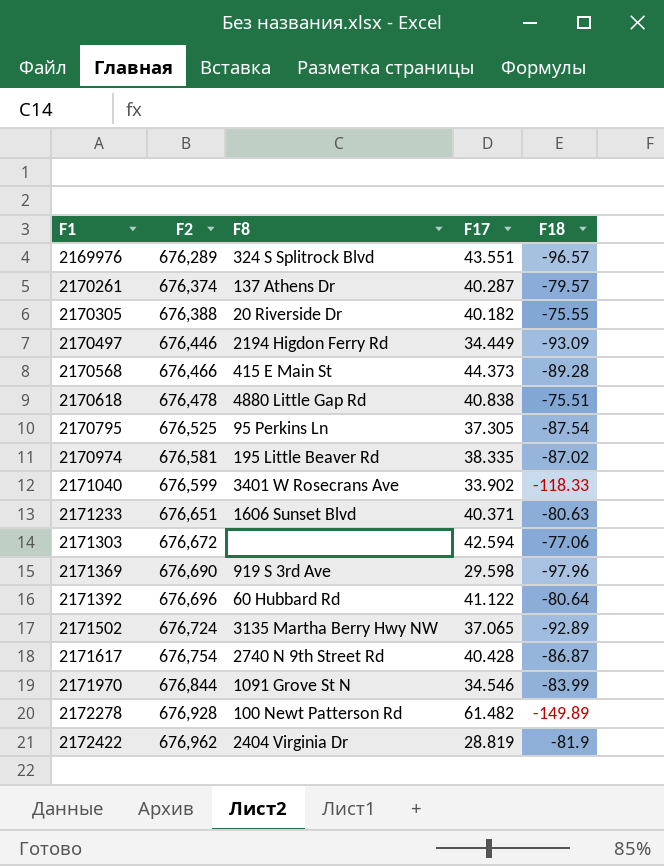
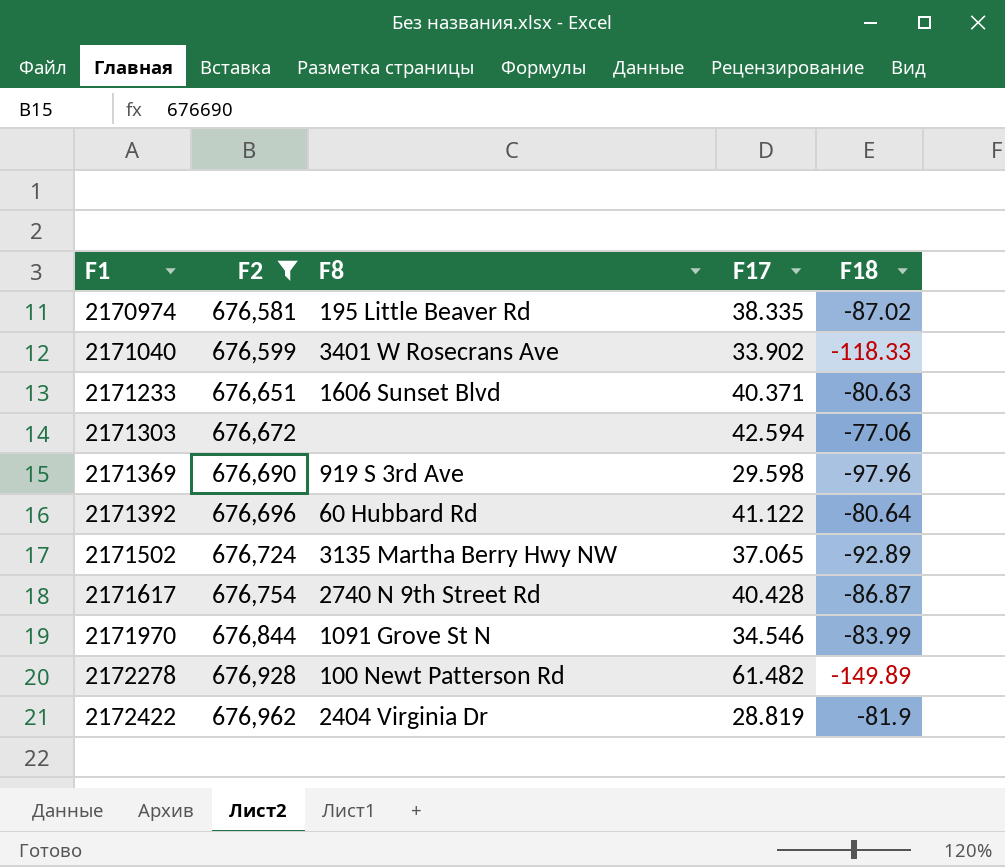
filter: none -> F2 >= 676,581

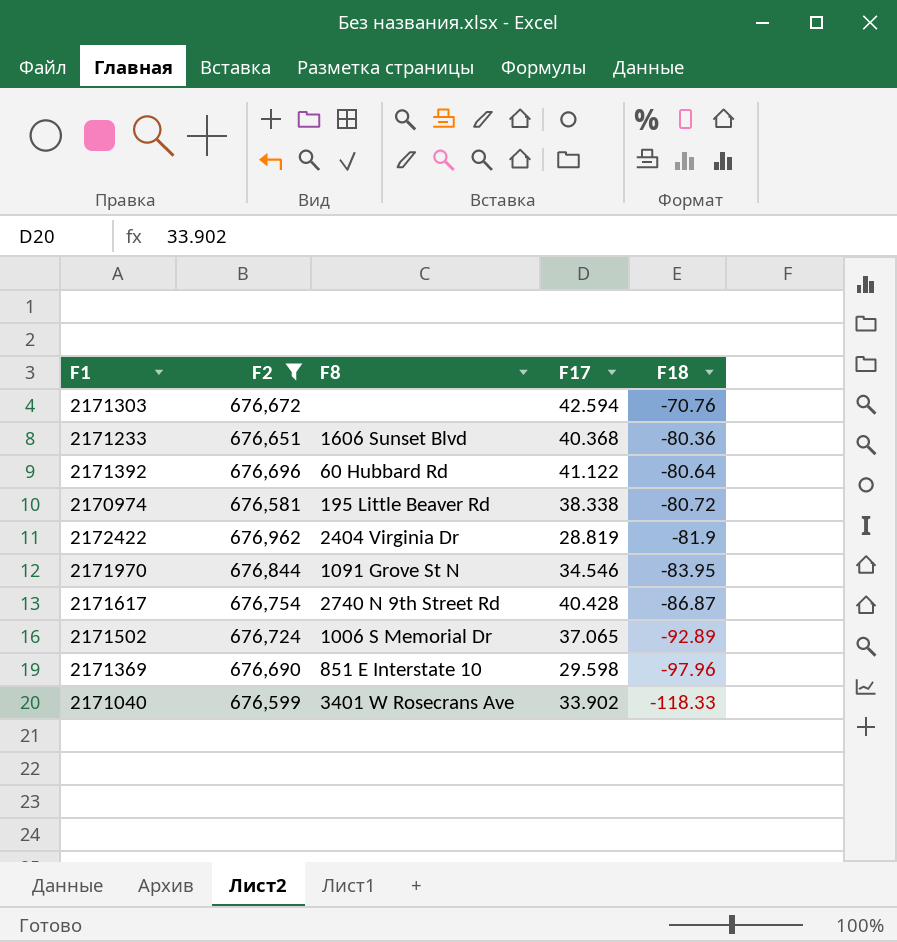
row order: F1 ascending -> F18 descending
row 2172278: 676,928 | 100 Newt Patterson Rd | 61.482 | -149.89 -> none
2171303 | F18: -77.06 -> -70.76
2171233 | F17: 40.371 -> 40.368
2171233 | F18: -80.63 -> -80.36
2170974 | F17: 38.335 -> 38.338
2170974 | F18: -87.02 -> -80.72
2171970 | F18: -83.99 -> -83.95
2171502 | F8: 3135 Martha Berry Hwy NW -> 1006 S Memorial Dr
2171369 | F8: 919 S 3rd Ave -> 851 E Interstate 10

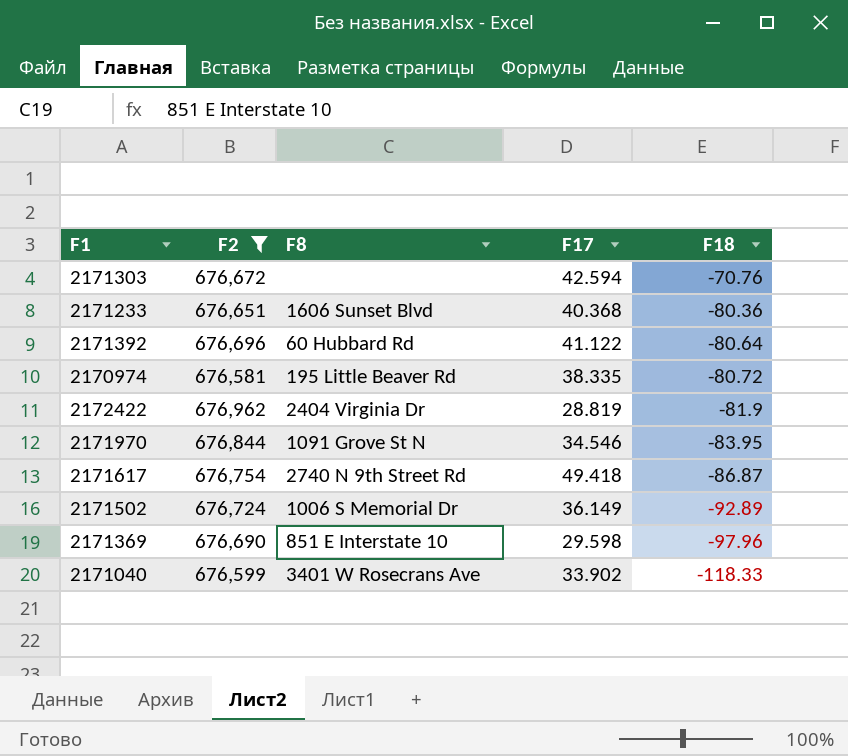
2170974 | F17: 38.338 -> 38.335
2171617 | F17: 40.428 -> 49.418
2171502 | F17: 37.065 -> 36.149

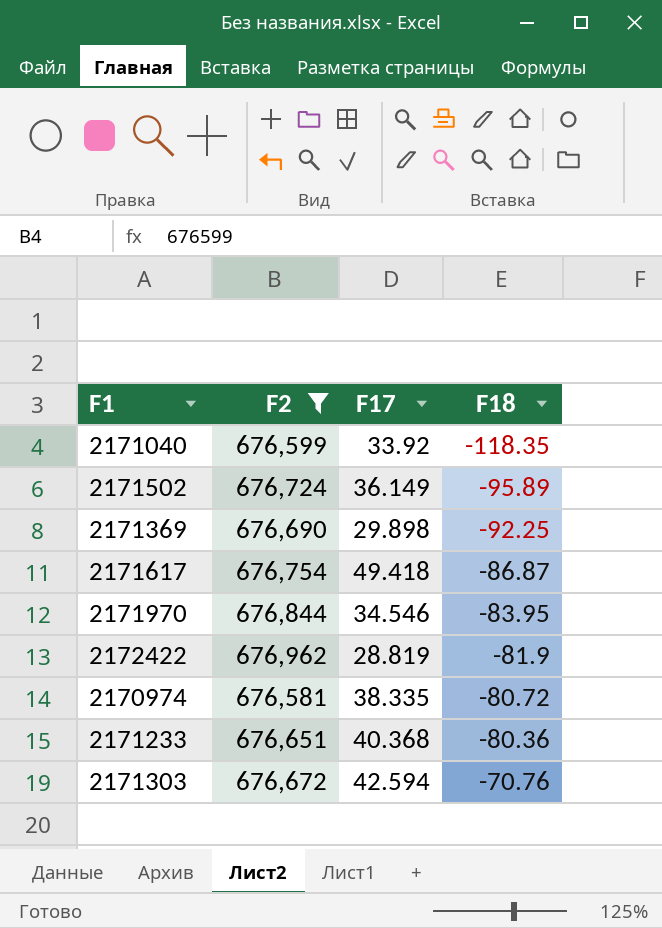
row order: F18 descending -> F18 ascending
column F8 | position: 3 -> none
row 2171392: 676,696 | 60 Hubbard Rd | 41.122 | -80.64 -> none
2171040 | F17: 33.902 -> 33.92
2171040 | F18: -118.33 -> -118.35
2171502 | F18: -92.89 -> -95.89
2171369 | F17: 29.598 -> 29.898
2171369 | F18: -97.96 -> -92.25

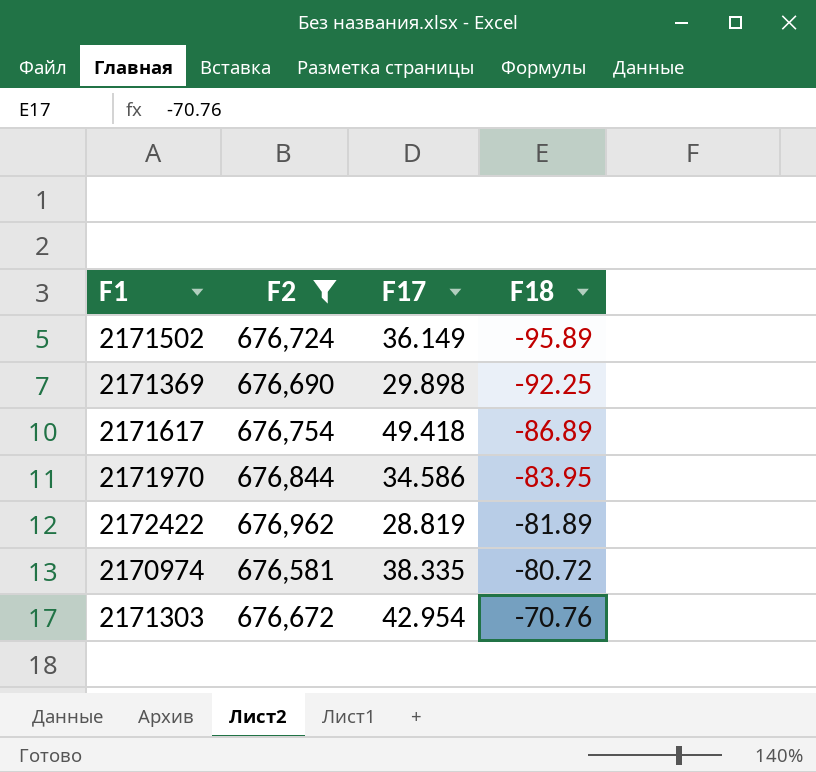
row 2171040: 676,599 | 33.92 | -118.35 -> none
row 2171233: 676,651 | 40.368 | -80.36 -> none
2171617 | F18: -86.87 -> -86.89
2171970 | F17: 34.546 -> 34.586
2172422 | F18: -81.9 -> -81.89
2171303 | F17: 42.594 -> 42.954

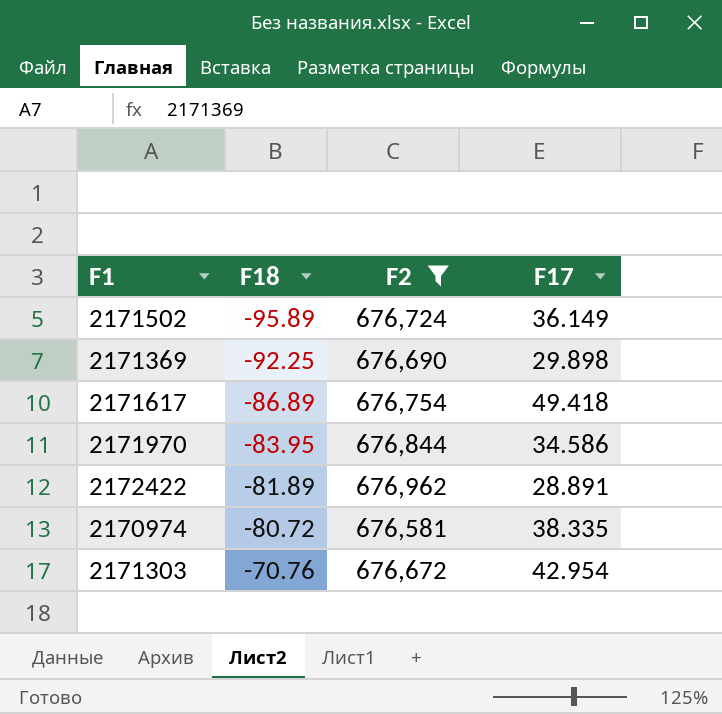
column F18 | position: 4 -> 2
2172422 | F17: 28.819 -> 28.891

